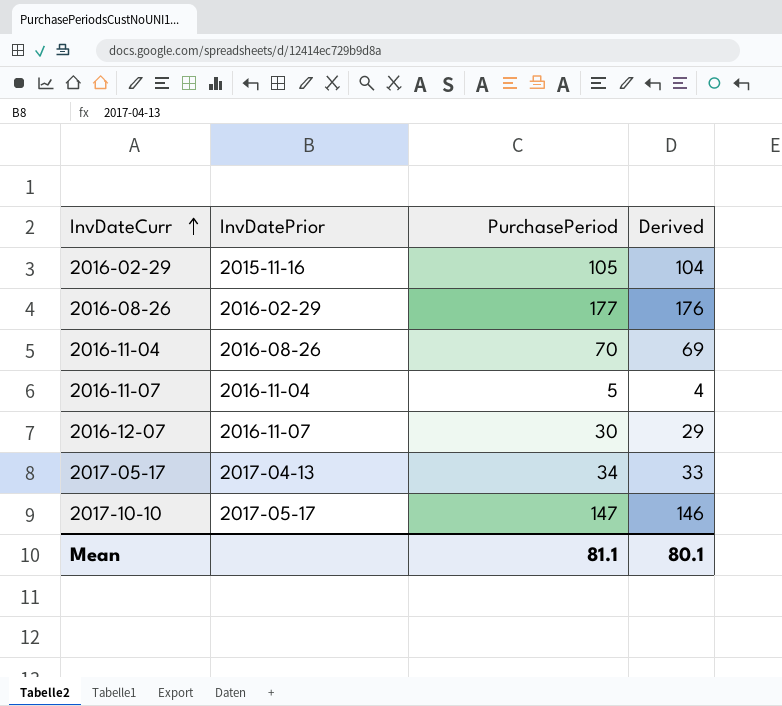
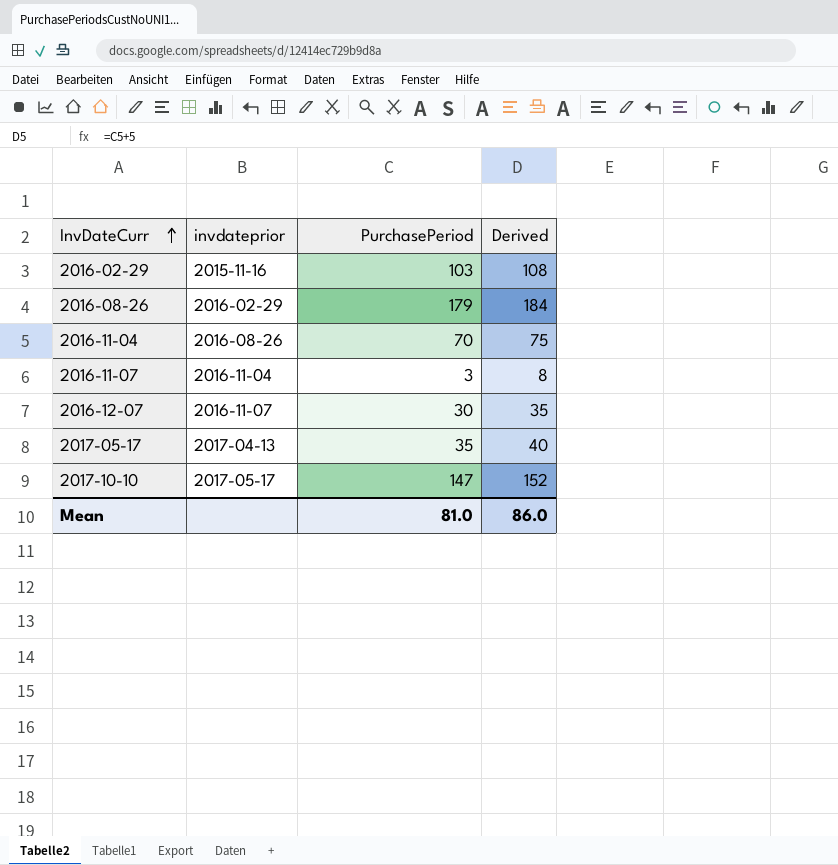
column name: InvDatePrior -> invdateprior
column Derived | formula: [PurchasePeriod] - 1 -> [PurchasePeriod] + 5
2016-02-29 | PurchasePeriod: 105 -> 103
2016-08-26 | PurchasePeriod: 177 -> 179
2016-11-07 | PurchasePeriod: 5 -> 3
2017-05-17 | PurchasePeriod: 34 -> 35
Mean | PurchasePeriod: 81.1 -> 81.0
Mean | Derived: 80.1 -> 86.0

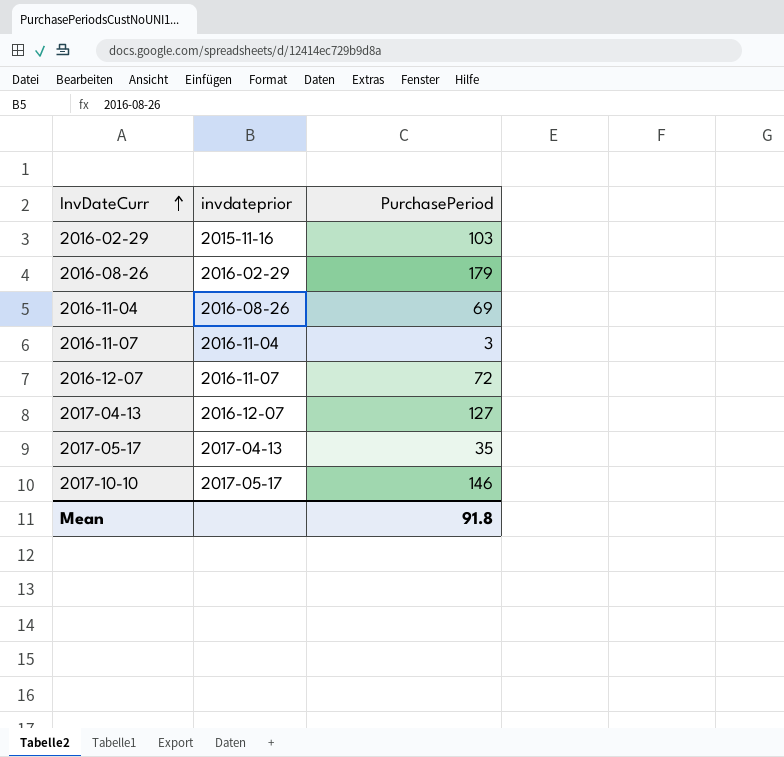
column Derived | formula: [PurchasePeriod] + 5 -> none
2016-11-04 | PurchasePeriod: 70 -> 69
2016-12-07 | PurchasePeriod: 30 -> 72
row 2017-04-13: none -> 2016-12-07 | 127
2017-10-10 | PurchasePeriod: 147 -> 146
Mean | PurchasePeriod: 81.0 -> 91.8

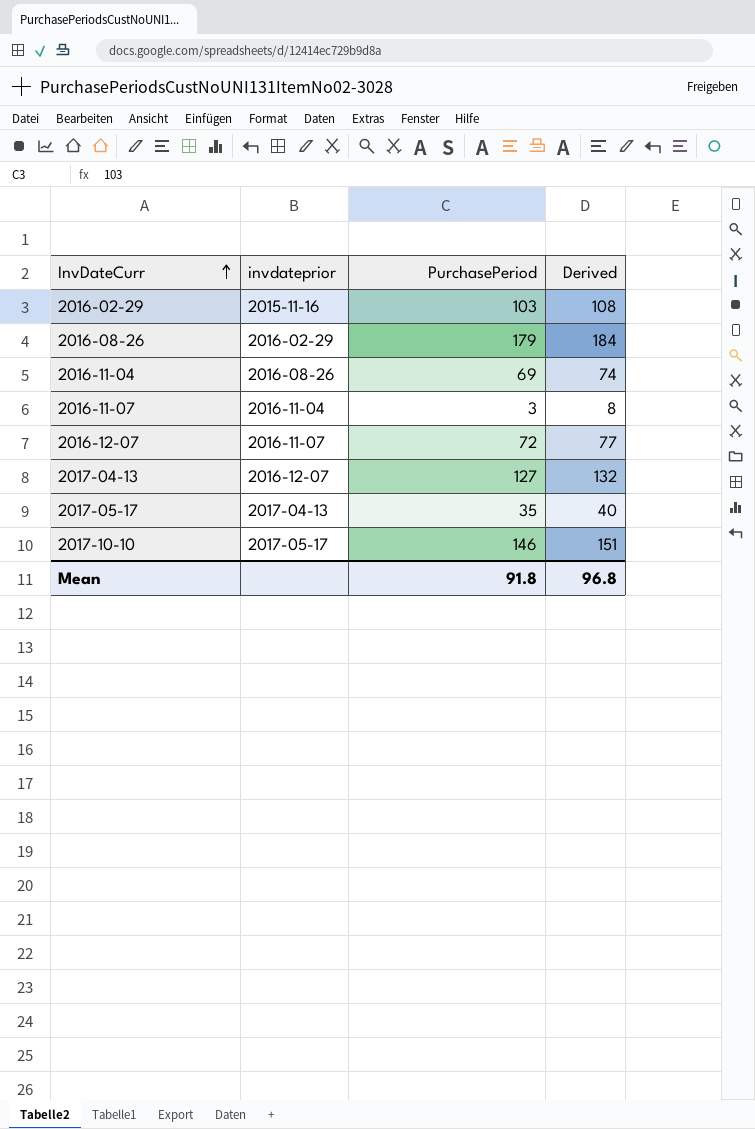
column Derived | formula: none -> [PurchasePeriod] + 5

